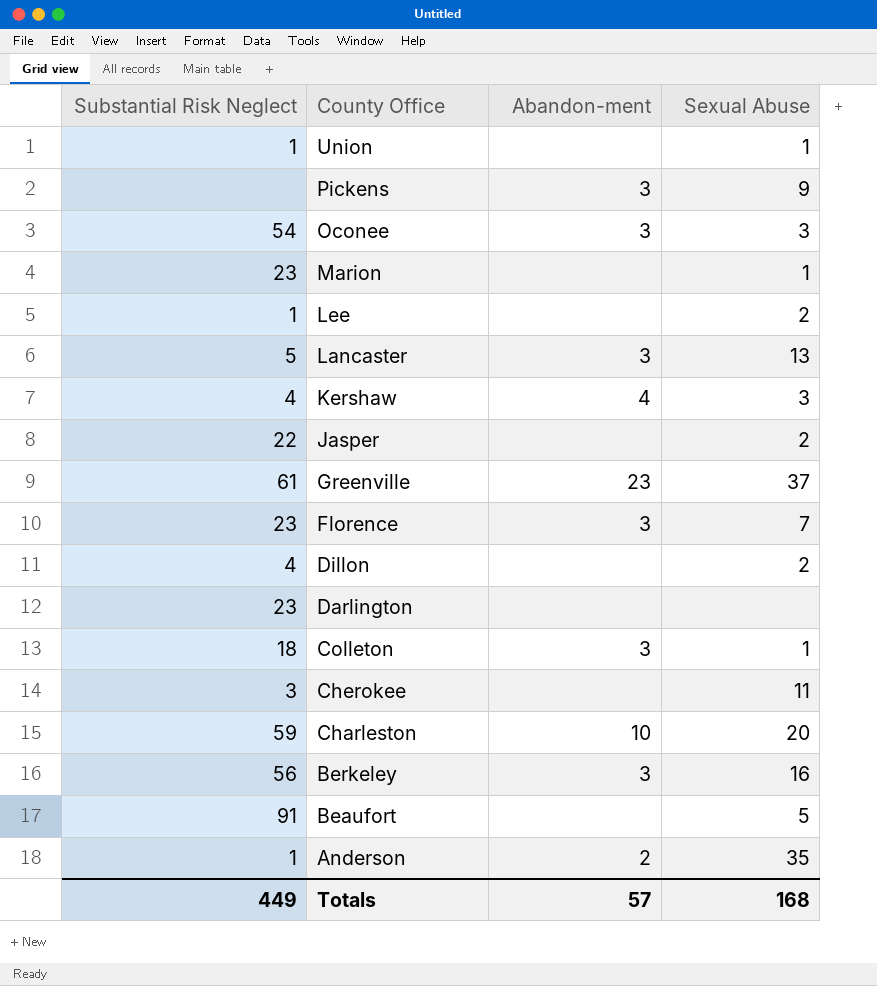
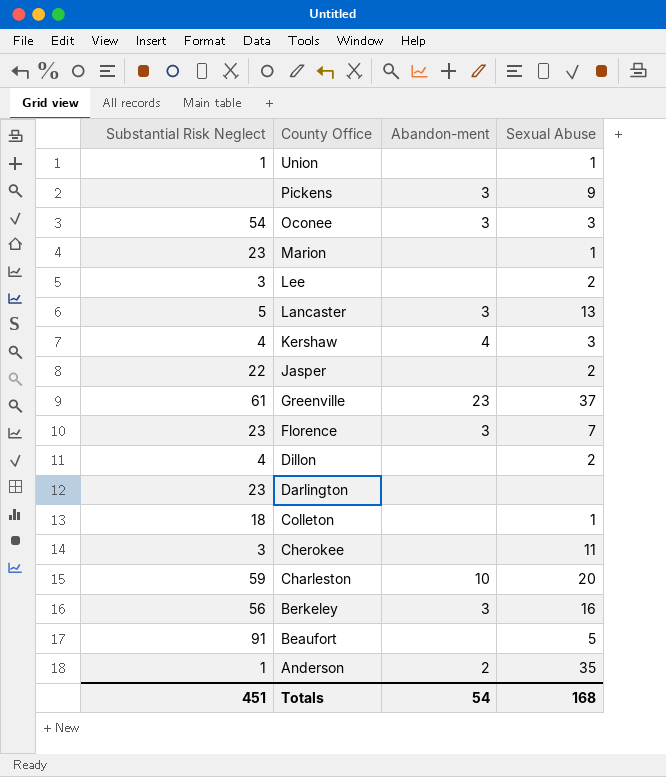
Lee | Substantial Risk Neglect: 1 -> 3
Colleton | Abandon-ment: 3 -> none
Totals | Substantial Risk Neglect: 449 -> 451
Totals | Abandon-ment: 57 -> 54

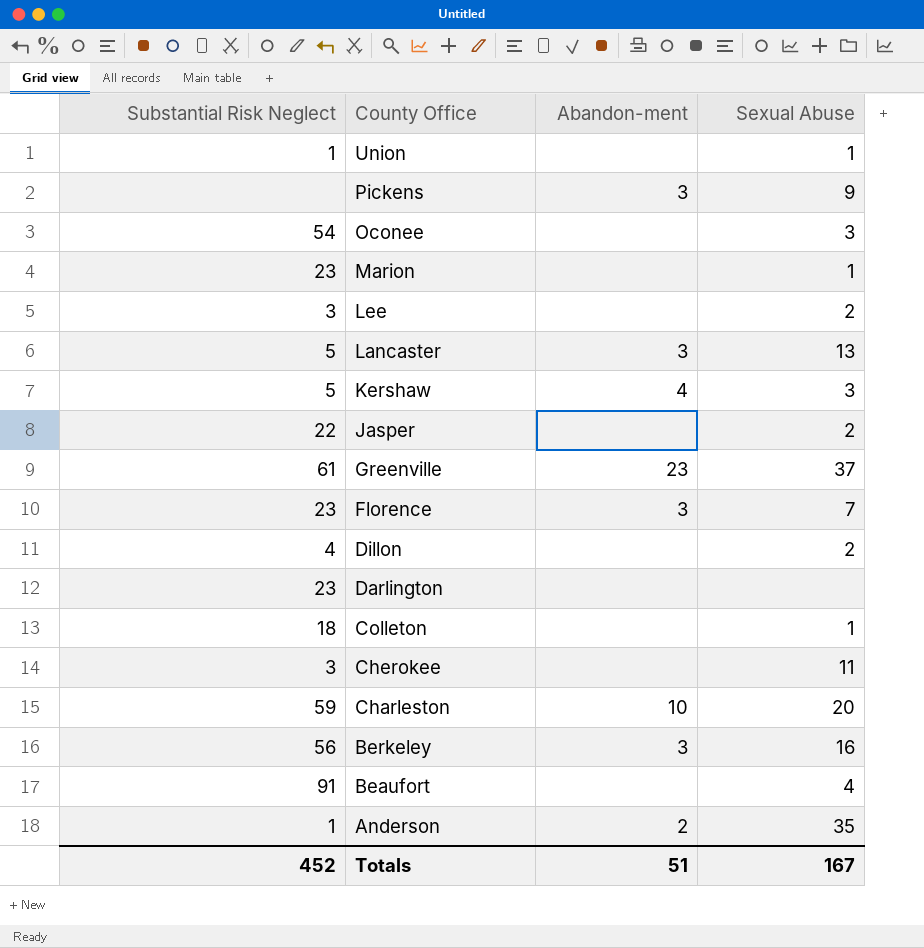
Oconee | Abandon-ment: 3 -> none
Kershaw | Substantial Risk Neglect: 4 -> 5
Beaufort | Sexual Abuse: 5 -> 4
Totals | Substantial Risk Neglect: 451 -> 452
Totals | Abandon-ment: 54 -> 51
Totals | Sexual Abuse: 168 -> 167

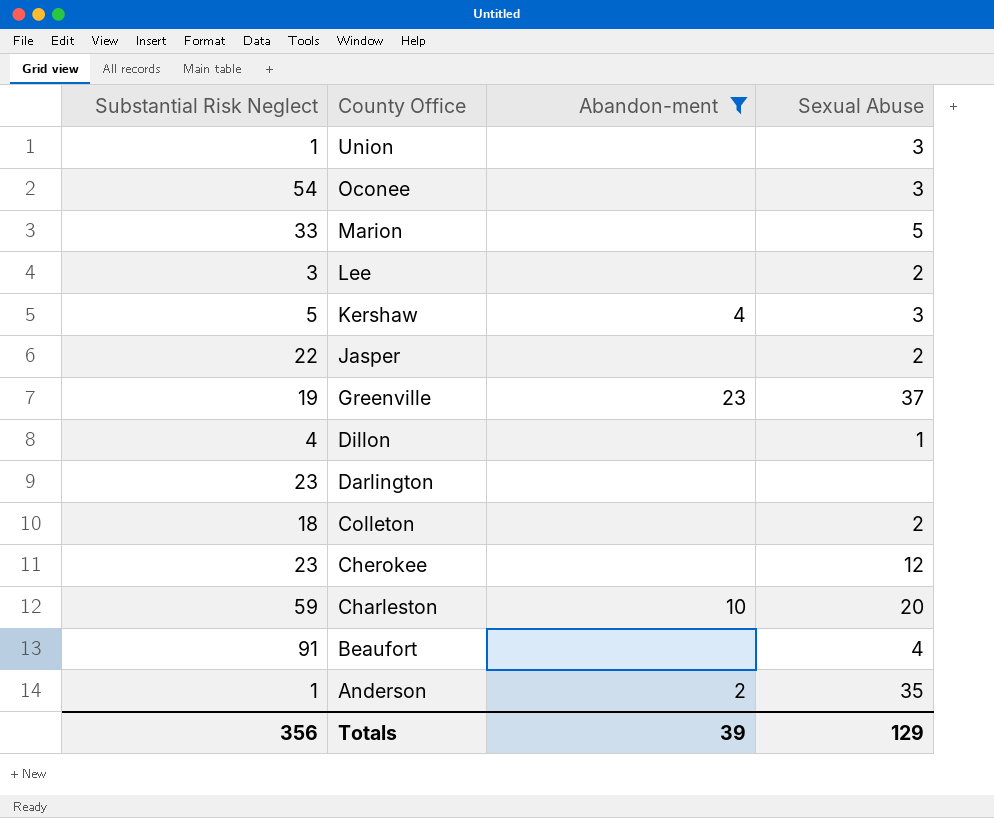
filter: none -> Abandon-ment != 3
Union | Sexual Abuse: 1 -> 3
Marion | Substantial Risk Neglect: 23 -> 33
Marion | Sexual Abuse: 1 -> 5
Greenville | Substantial Risk Neglect: 61 -> 19
Dillon | Sexual Abuse: 2 -> 1
Colleton | Sexual Abuse: 1 -> 2
Cherokee | Substantial Risk Neglect: 3 -> 23
Cherokee | Sexual Abuse: 11 -> 12
Totals | Substantial Risk Neglect: 452 -> 356
Totals | Abandon-ment: 51 -> 39
Totals | Sexual Abuse: 167 -> 129

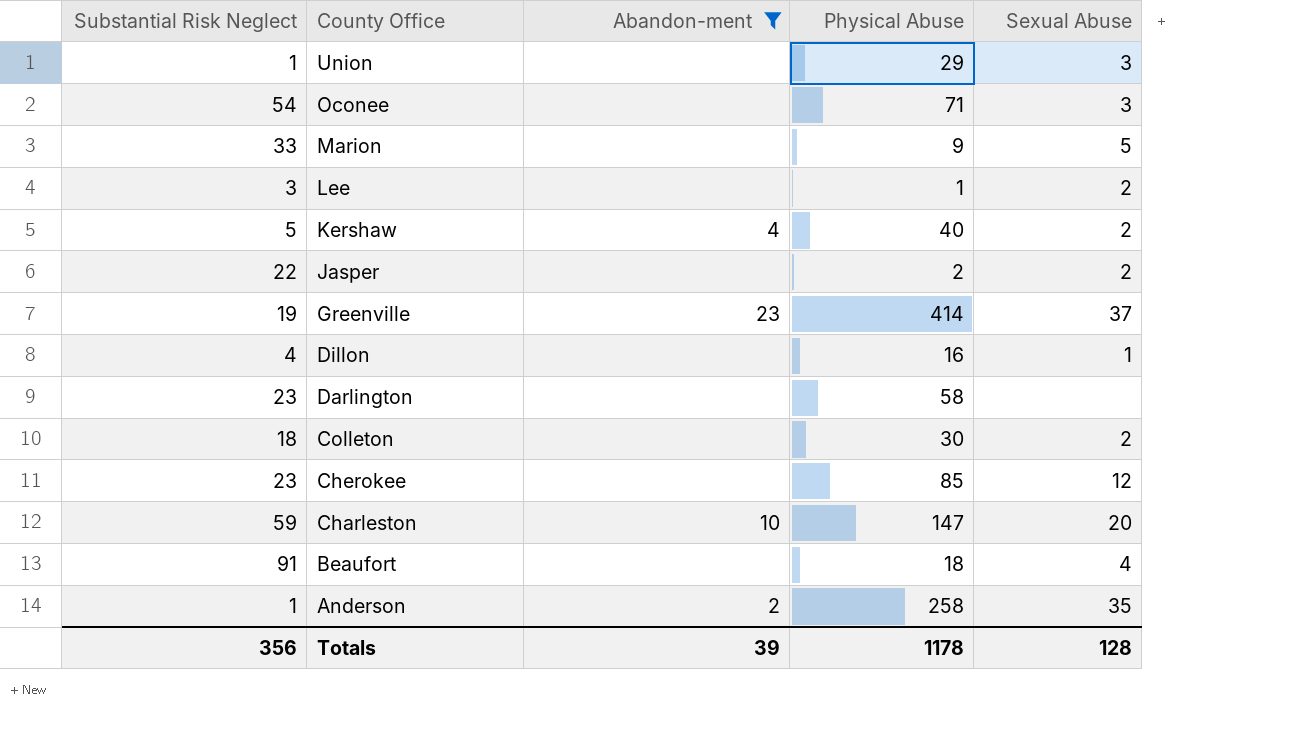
column Physical Abuse | position: none -> 4
Kershaw | Sexual Abuse: 3 -> 2
Totals | Sexual Abuse: 129 -> 128

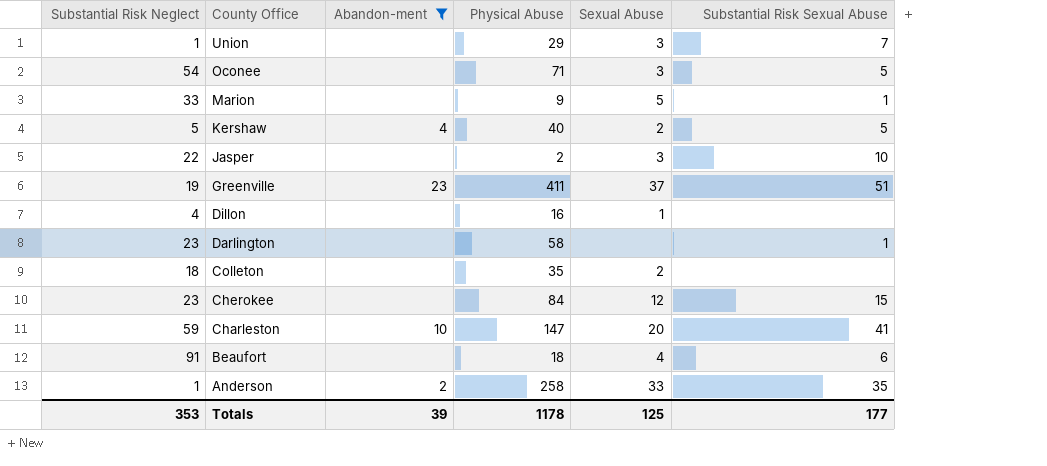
column Substantial Risk Sexual Abuse | position: none -> 6
row Lee: 3 | none | 1 | 2 -> none
Jasper | Sexual Abuse: 2 -> 3
Greenville | Physical Abuse: 414 -> 411
Colleton | Physical Abuse: 30 -> 35
Cherokee | Physical Abuse: 85 -> 84
Anderson | Sexual Abuse: 35 -> 33
Totals | Substantial Risk Neglect: 356 -> 353
Totals | Sexual Abuse: 128 -> 125

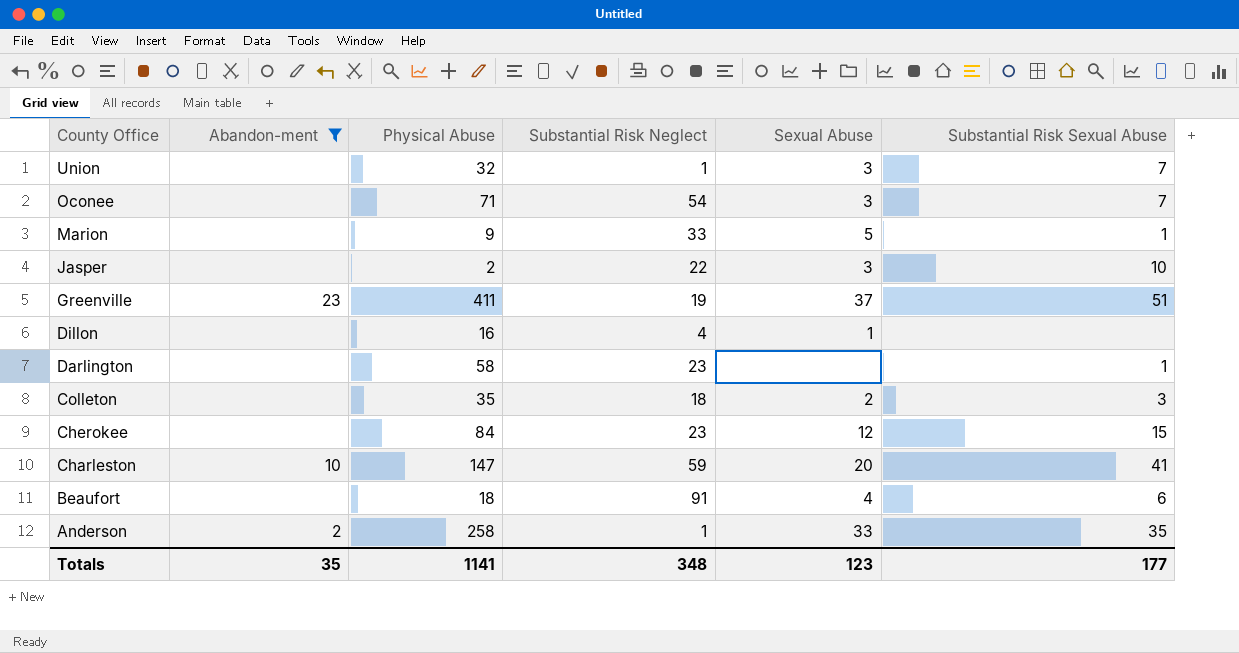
column Substantial Risk Neglect | position: 1 -> 4
row Kershaw: 5 | 4 | 40 | 2 | 5 -> none
Union | Physical Abuse: 29 -> 32
Oconee | Substantial Risk Sexual Abuse: 5 -> 7
Colleton | Substantial Risk Sexual Abuse: none -> 3
Totals | Abandon-ment: 39 -> 35
Totals | Physical Abuse: 1178 -> 1141
Totals | Substantial Risk Neglect: 353 -> 348
Totals | Sexual Abuse: 125 -> 123

